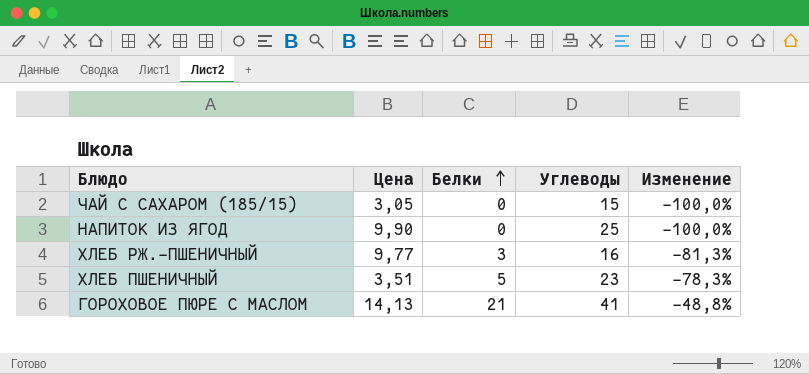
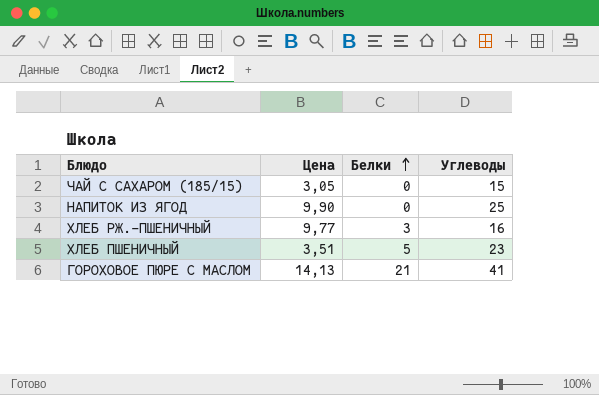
column Изменение | formula: ([Белки] - [Углеводы]) / [Углеводы] -> none

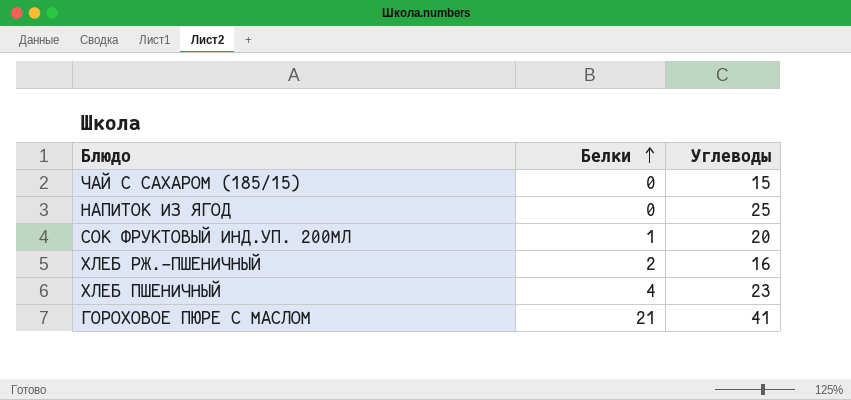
column Цена | position: 2 -> none
row СОК ФРУКТОВЫЙ ИНД.УП. 200МЛ: none -> 1 | 20
ХЛЕБ РЖ.-ПШЕНИЧНЫЙ | Белки: 3 -> 2
ХЛЕБ ПШЕНИЧНЫЙ | Белки: 5 -> 4

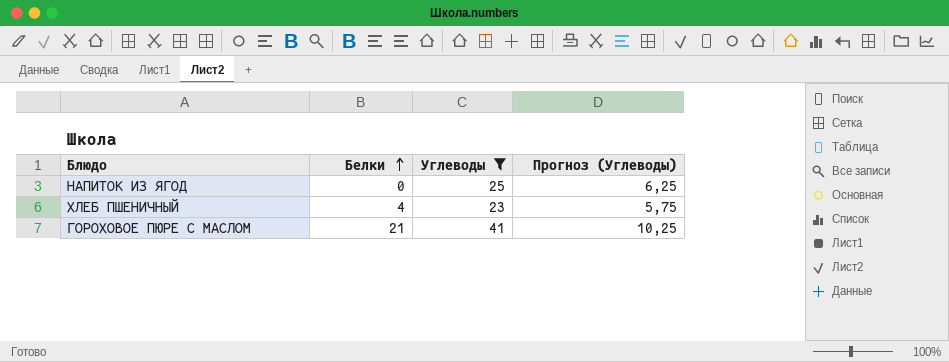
filter: none -> Углеводы >= 23
column Прогноз (Углеводы) | formula: none -> [Углеводы] * 0,25

